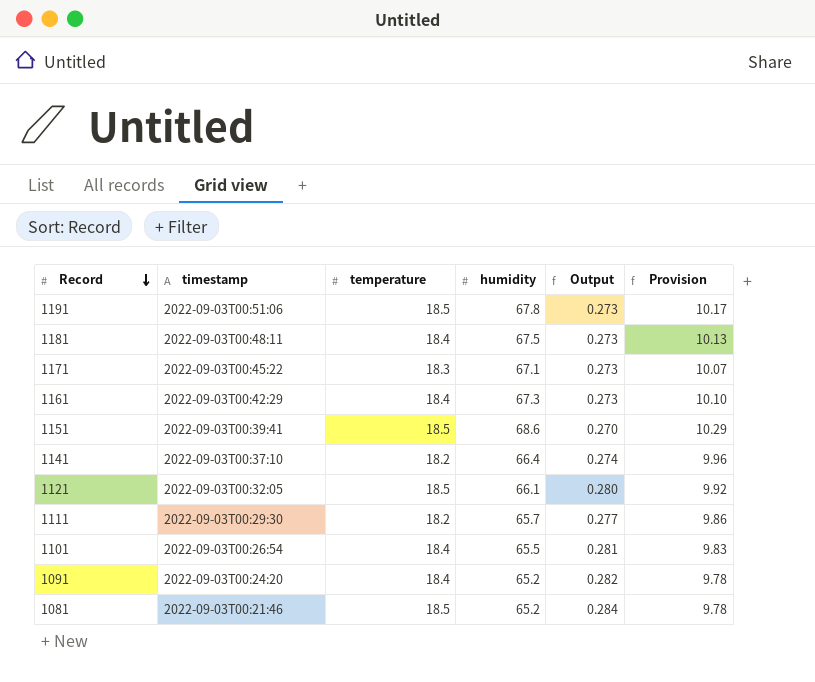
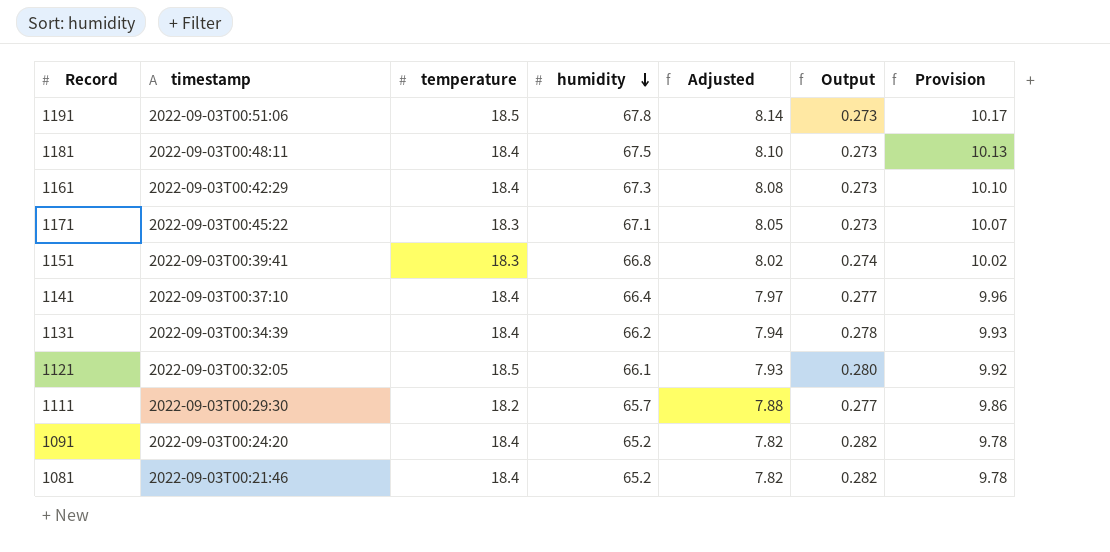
row order: Record descending -> humidity descending
column Adjusted | formula: none -> [humidity] * 0.12
row 1101: 2022-09-03T00:26:54 | 18.4 | 65.5 | 0.281 | 9.83 -> none
1151 | temperature: 18.5 -> 18.3
1151 | humidity: 68.6 -> 66.8
1151 | Output: 0.270 -> 0.274
1151 | Provision: 10.29 -> 10.02
1141 | temperature: 18.2 -> 18.4
1141 | Output: 0.274 -> 0.277
row 1131: none -> 2022-09-03T00:34:39 | 18.4 | 66.2 | 7.94 | 0.278 | 9.93
1081 | temperature: 18.5 -> 18.4
1081 | Output: 0.284 -> 0.282

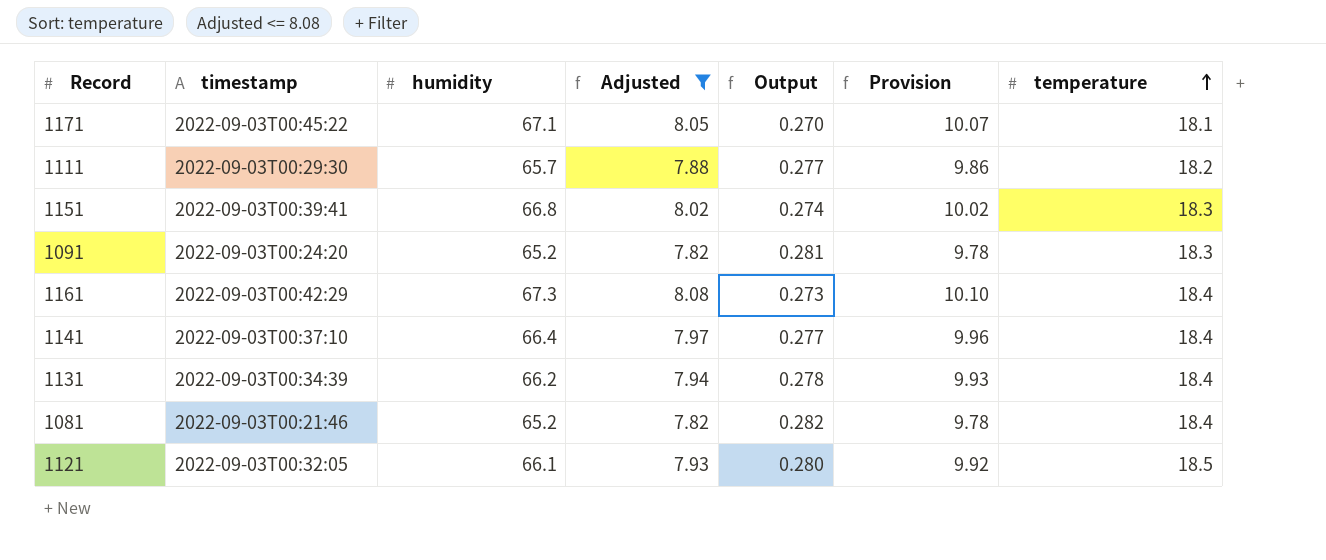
filter: none -> Adjusted <= 8.08
row order: humidity descending -> temperature ascending
column temperature | position: 3 -> 7
1171 | Output: 0.273 -> 0.270
1171 | temperature: 18.3 -> 18.1
1091 | Output: 0.282 -> 0.281
1091 | temperature: 18.4 -> 18.3

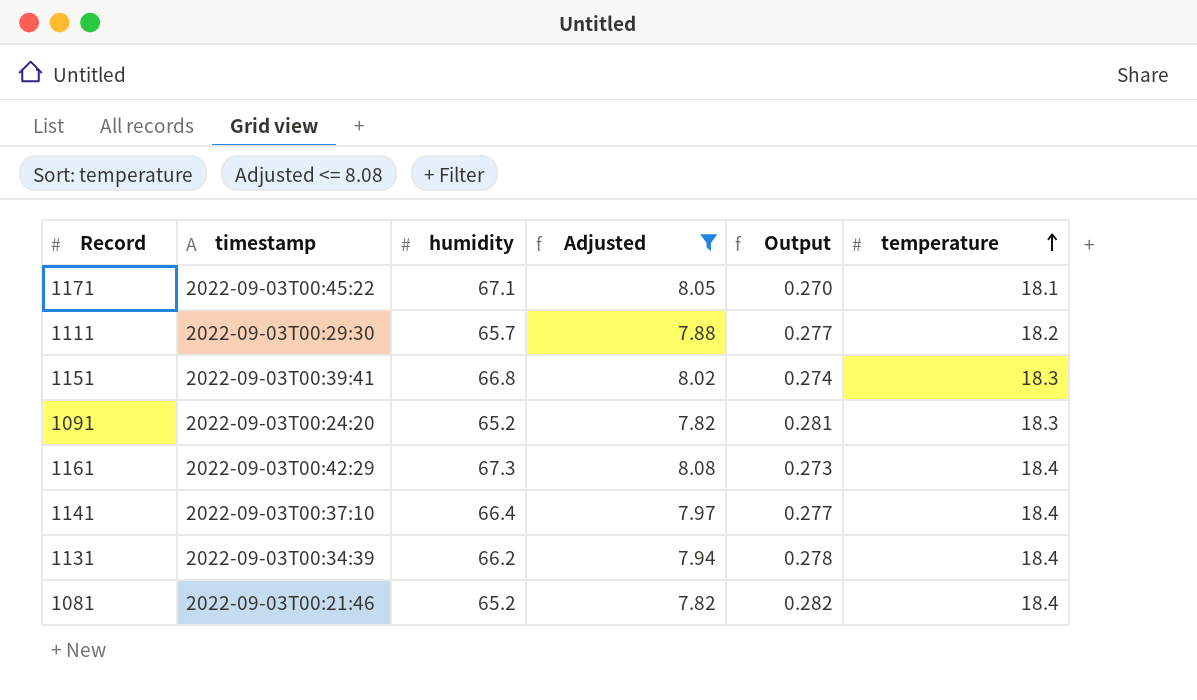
column Provision | formula: [humidity] * 0.15 -> none
row 1121: 2022-09-03T00:32:05 | 66.1 | 7.93 | 0.280 | 9.92 | 18.5 -> none

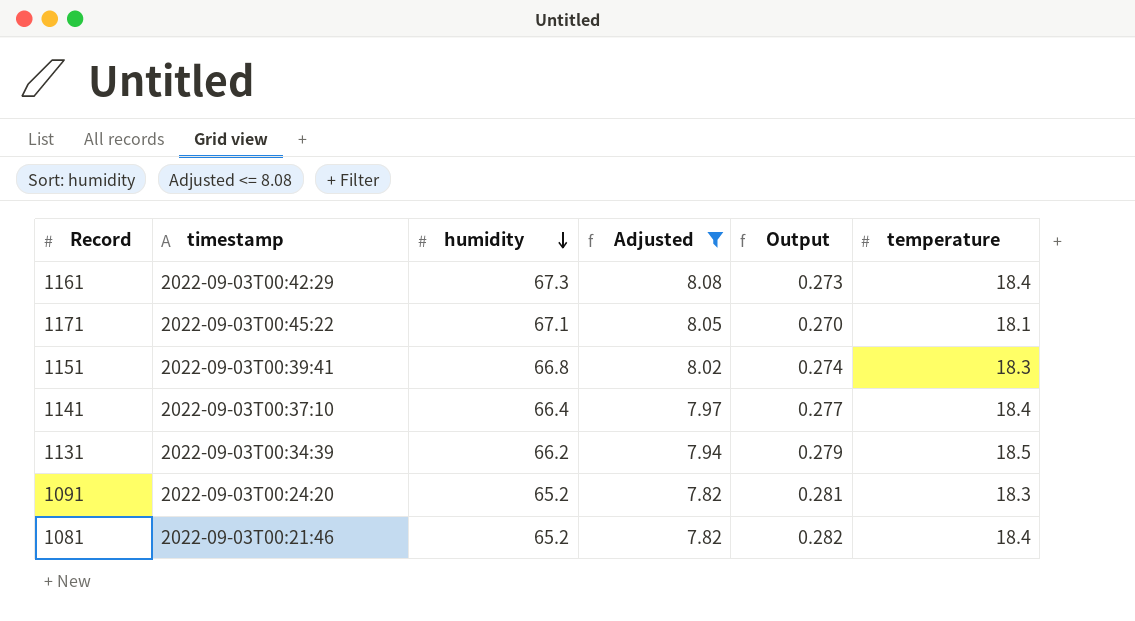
row order: temperature ascending -> humidity descending
row 1111: 2022-09-03T00:29:30 | 65.7 | 7.88 | 0.277 | 18.2 -> none
1131 | Output: 0.278 -> 0.279
1131 | temperature: 18.4 -> 18.5

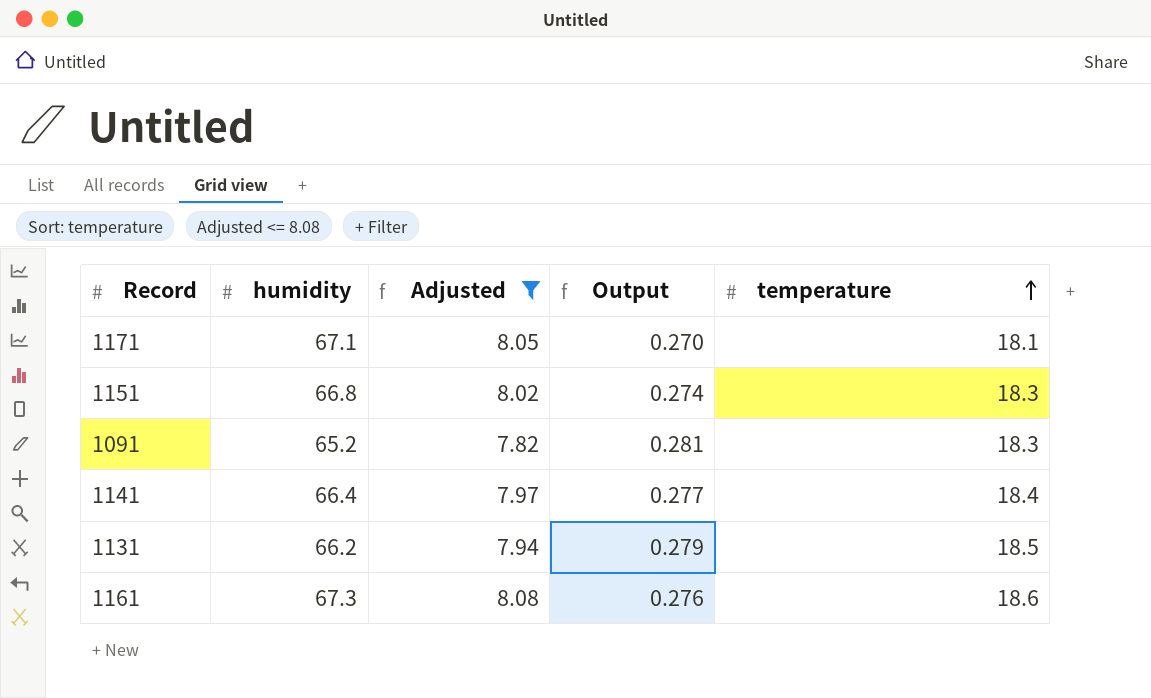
row order: humidity descending -> temperature ascending
column timestamp | position: 2 -> none
row 1081: 2022-09-03T00:21:46 | 65.2 | 7.82 | 0.282 | 18.4 -> none
1161 | Output: 0.273 -> 0.276
1161 | temperature: 18.4 -> 18.6

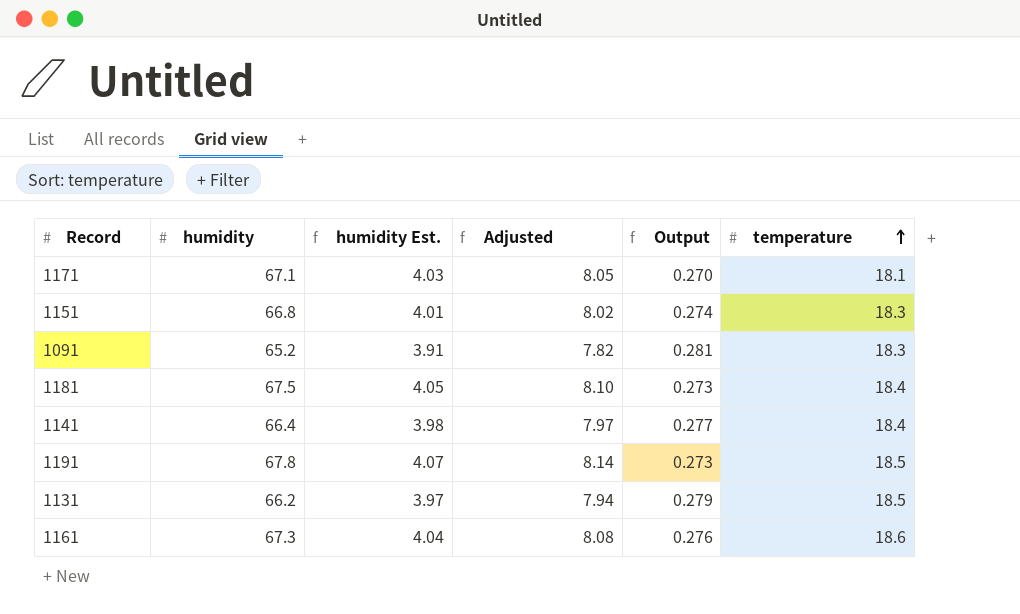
filter: Adjusted <= 8.08 -> none
column humidity Est. | formula: none -> [humidity] * 0.06

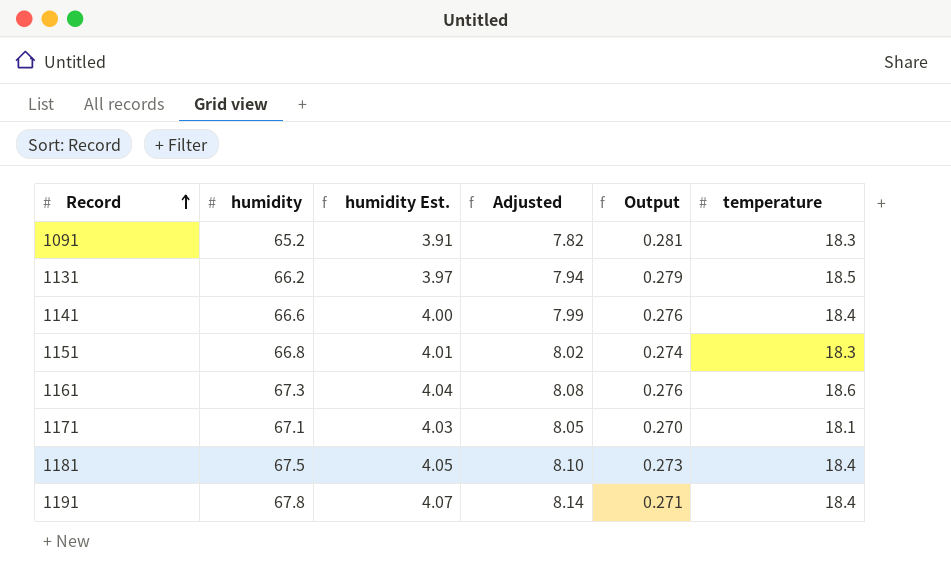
row order: temperature ascending -> Record ascending
1141 | humidity: 66.4 -> 66.6
1141 | humidity Est.: 3.98 -> 4.00
1141 | Adjusted: 7.97 -> 7.99
1141 | Output: 0.277 -> 0.276
1191 | Output: 0.273 -> 0.271
1191 | temperature: 18.5 -> 18.4

